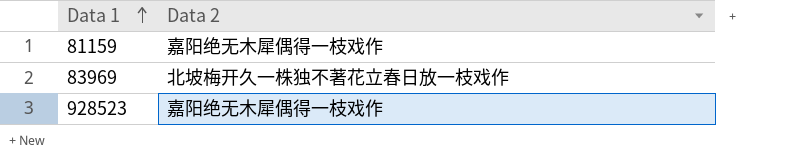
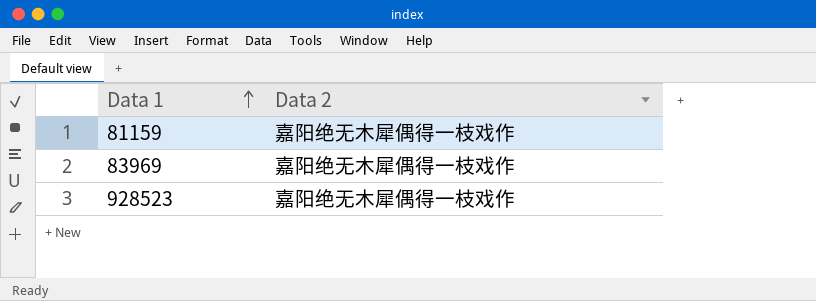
83969 | Data 2: 北坡梅开久一株独不著花立春日放一枝戏作 -> 嘉阳绝无木犀偶得一枝戏作

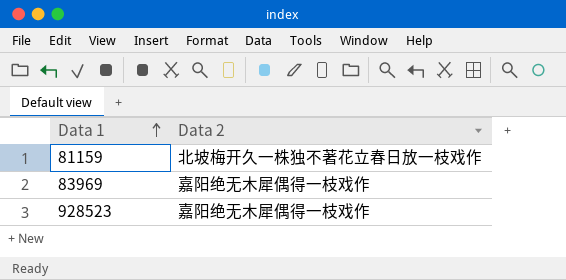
81159 | Data 2: 嘉阳绝无木犀偶得一枝戏作 -> 北坡梅开久一株独不著花立春日放一枝戏作

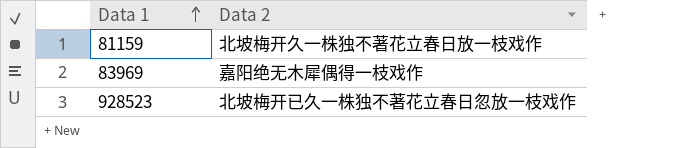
928523 | Data 2: 嘉阳绝无木犀偶得一枝戏作 -> 北坡梅开已久一株独不著花立春日忽放一枝戏作

